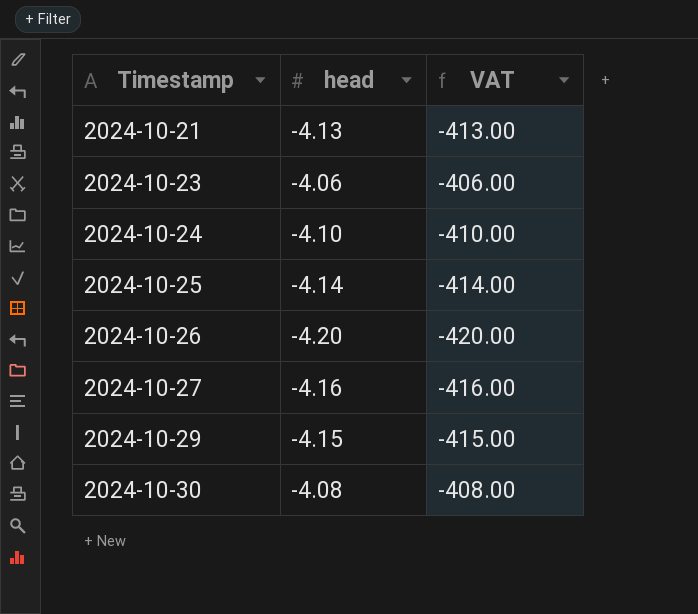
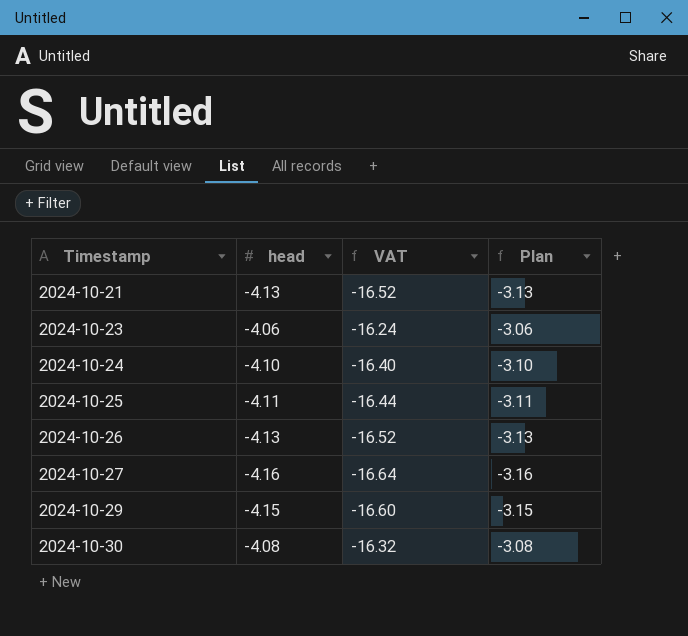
column VAT | formula: [head] * 100 -> [head] * 4
column Plan | formula: none -> [head] + 1
2024-10-25 | head: -4.14 -> -4.11
2024-10-26 | head: -4.20 -> -4.13

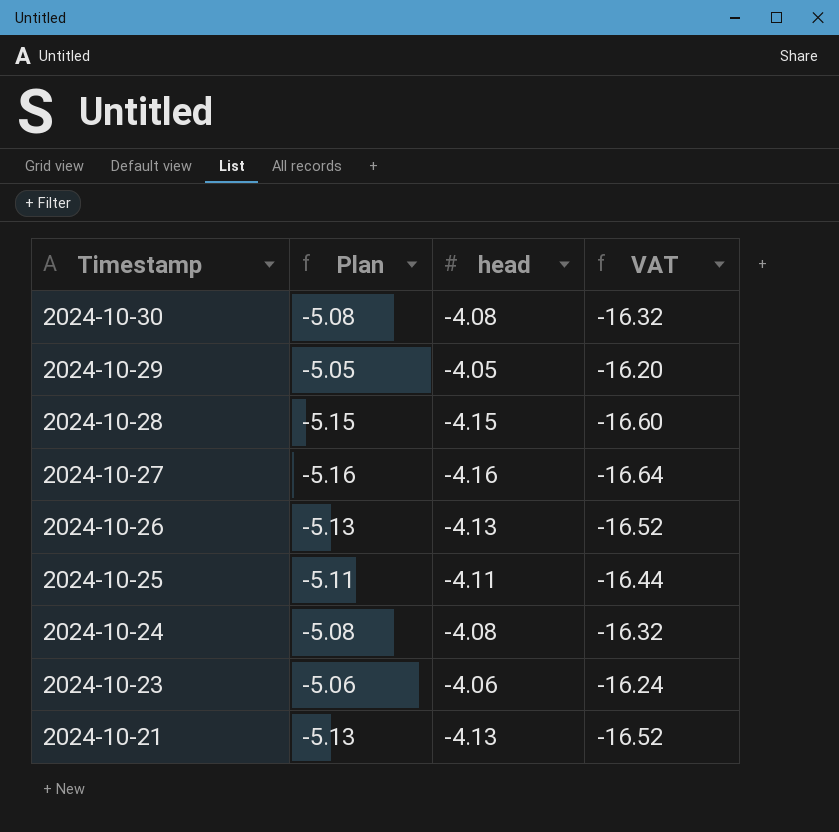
row order: Timestamp ascending -> Timestamp descending
column Plan | formula: [head] + 1 -> [head] - 1
column Plan | position: 4 -> 2
2024-10-29 | head: -4.15 -> -4.05
2024-10-29 | VAT: -16.60 -> -16.20
row 2024-10-28: none -> -5.15 | -4.15 | -16.60
2024-10-24 | head: -4.10 -> -4.08
2024-10-24 | VAT: -16.40 -> -16.32

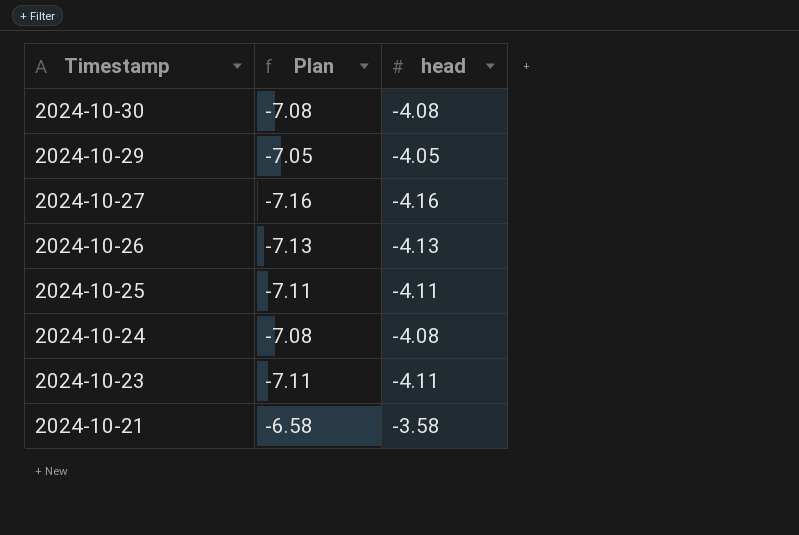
column VAT | formula: [head] * 4 -> none
column Plan | formula: [head] - 1 -> [head] - 3
row 2024-10-28: -5.15 | -4.15 | -16.60 -> none
2024-10-23 | head: -4.06 -> -4.11
2024-10-21 | head: -4.13 -> -3.58

